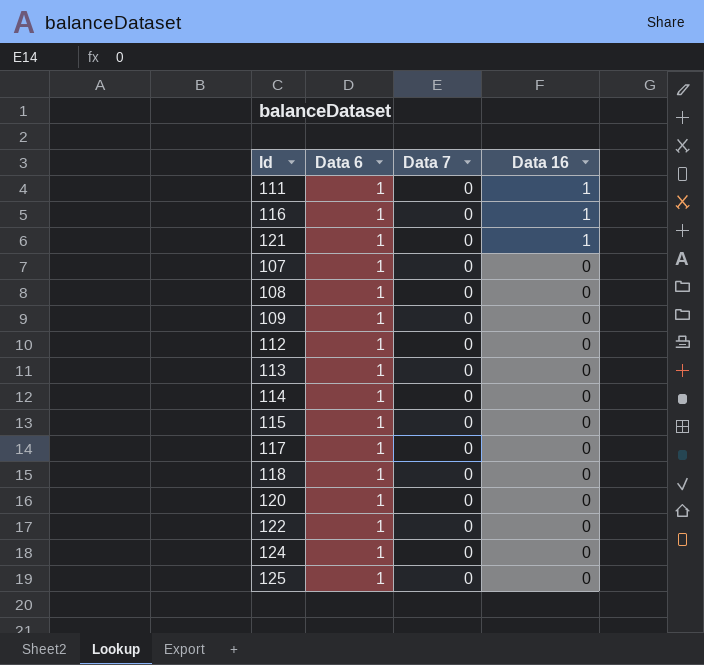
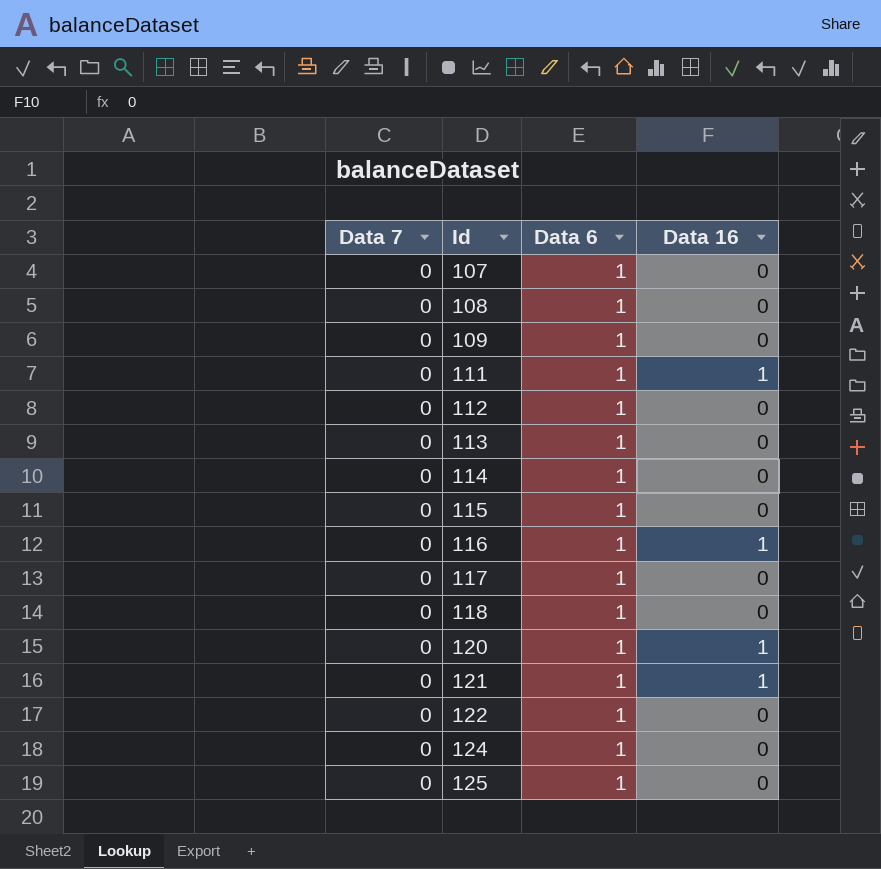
row order: Data 16 descending -> Id ascending
column Data 7 | position: 3 -> 1
120 | Data 16: 0 -> 1

